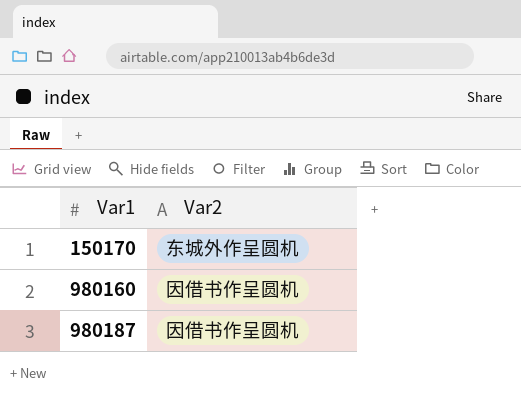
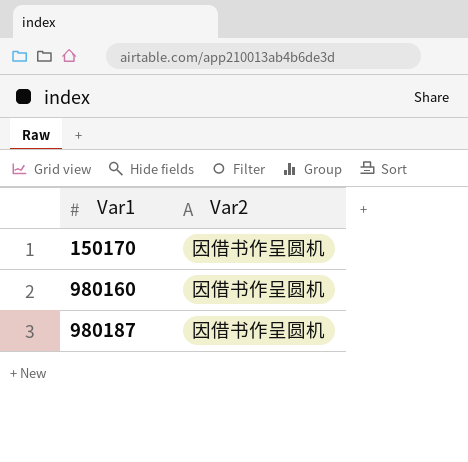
150170 | Var2: 东城外作呈圆机 -> 因借书作呈圆机

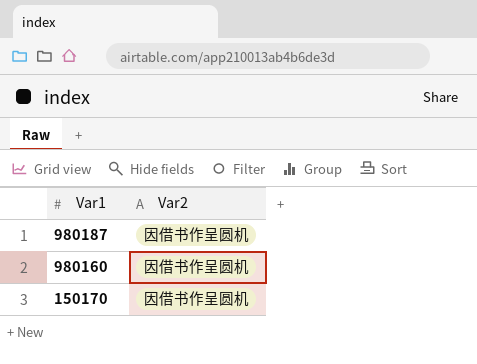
row order: Var1 ascending -> Var1 descending

